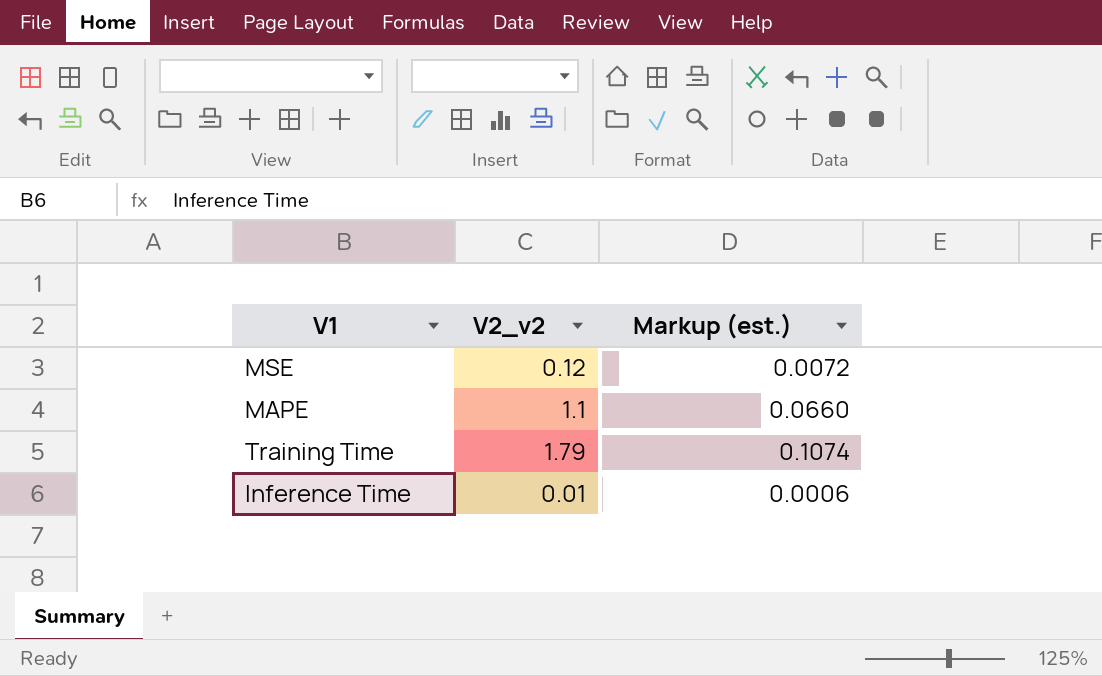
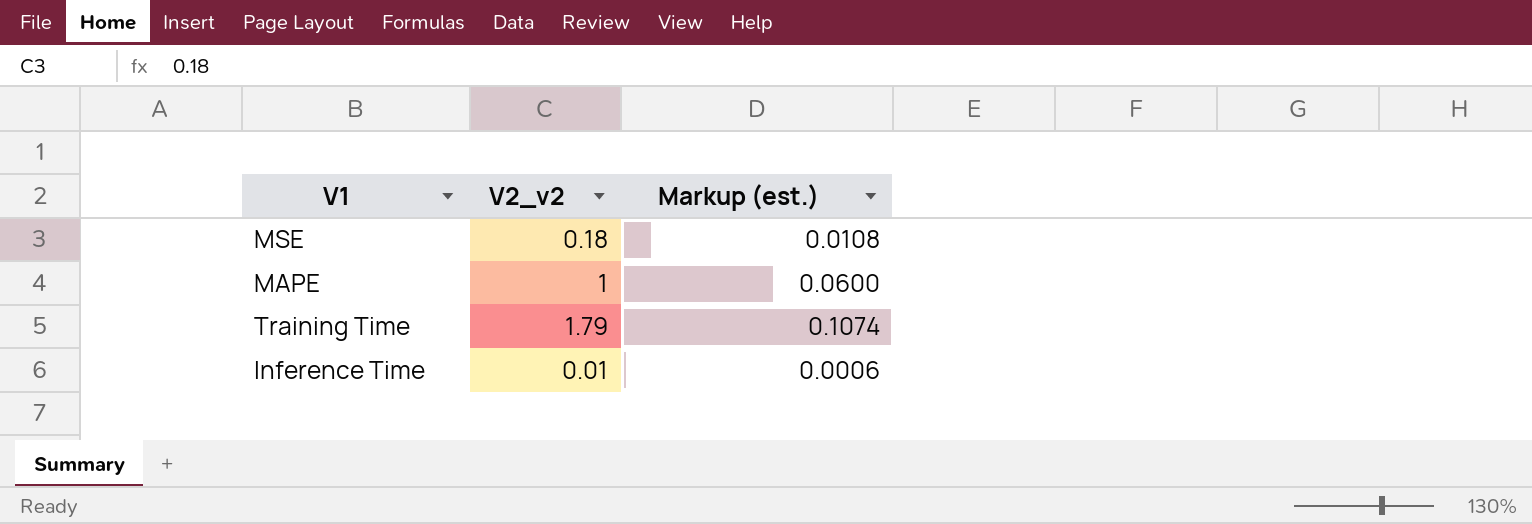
MSE | V2_v2: 0.12 -> 0.18
MSE | Markup (est.): 0.0072 -> 0.0108
MAPE | V2_v2: 1.1 -> 1
MAPE | Markup (est.): 0.0660 -> 0.0600

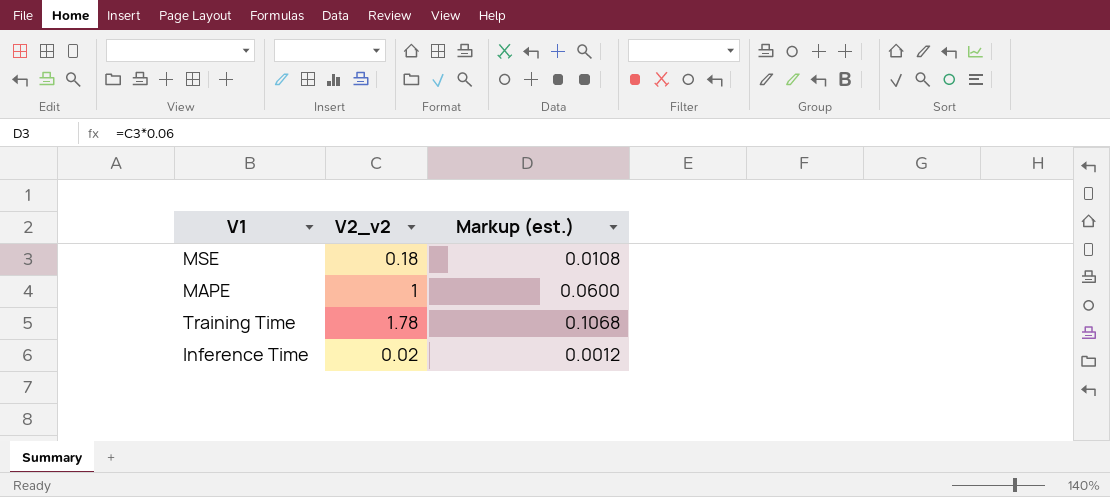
Training Time | V2_v2: 1.79 -> 1.78
Training Time | Markup (est.): 0.1074 -> 0.1068
Inference Time | V2_v2: 0.01 -> 0.02
Inference Time | Markup (est.): 0.0006 -> 0.0012

